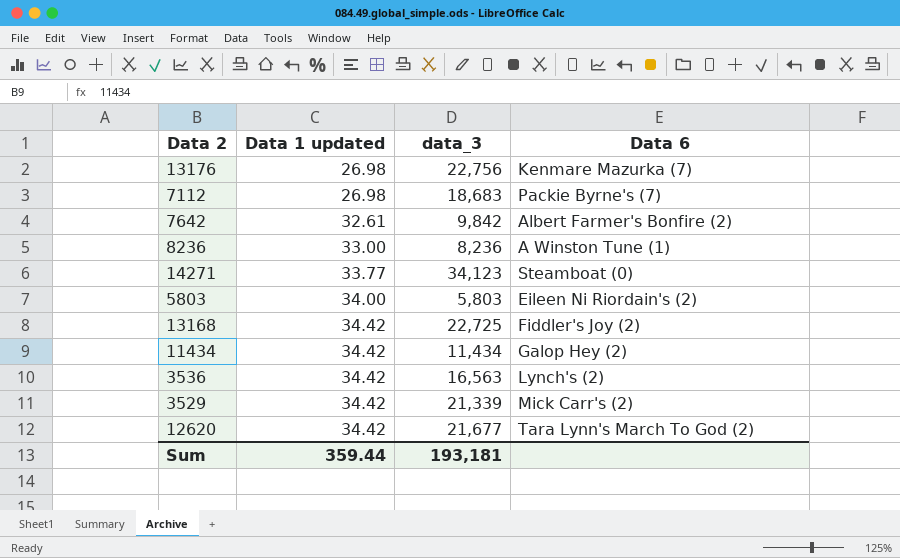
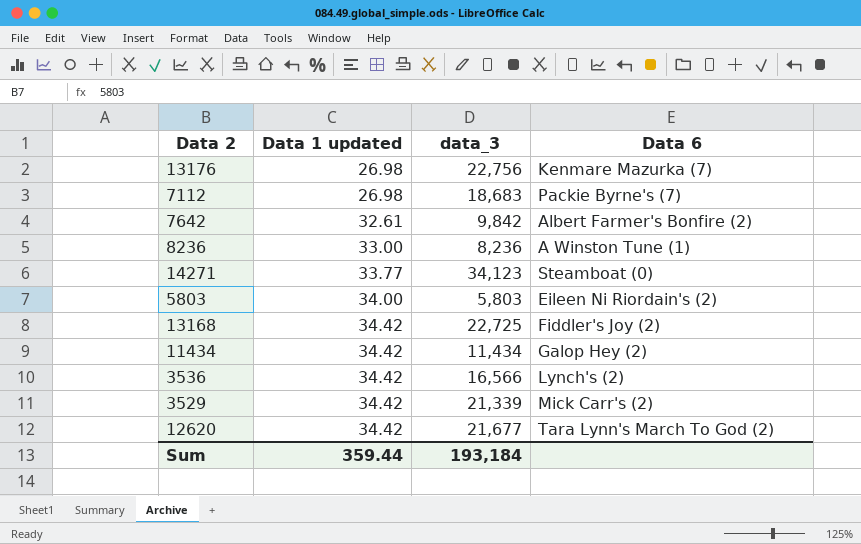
3536 | data_3: 16,563 -> 16,566
Sum | data_3: 193,181 -> 193,184

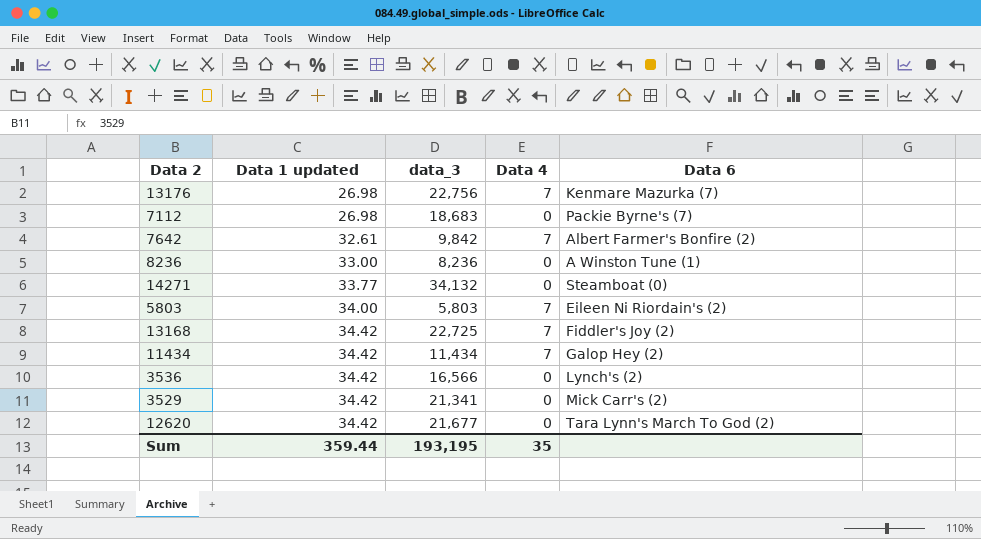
column Data 4 | position: none -> 4
14271 | data_3: 34,123 -> 34,132
3529 | data_3: 21,339 -> 21,341
Sum | data_3: 193,184 -> 193,195

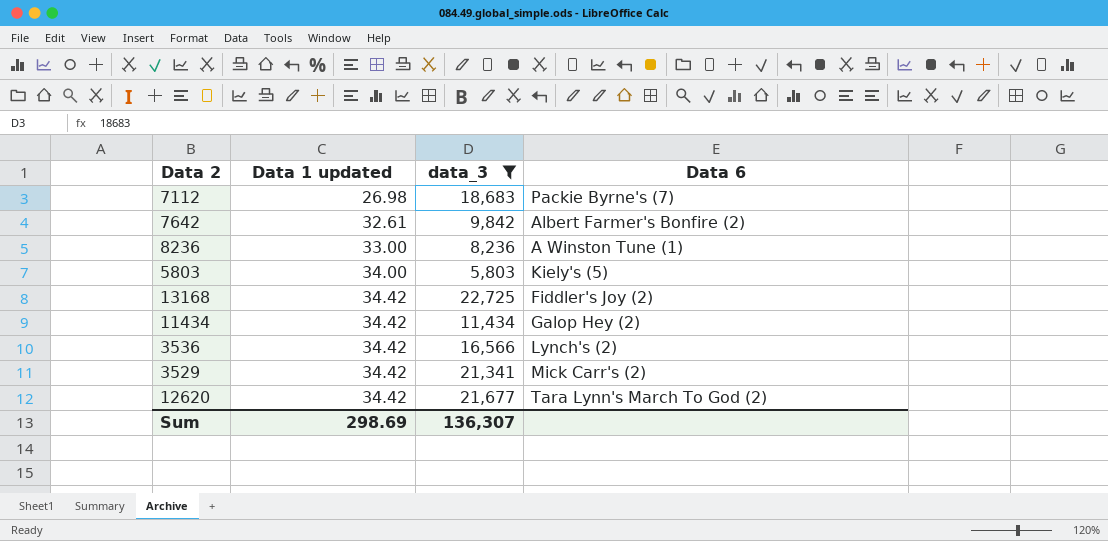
filter: none -> data_3 <= 22,725
column Data 4 | position: 4 -> none
5803 | Data 6: Eileen Ni Riordain's (2) -> Kiely's (5)
Sum | Data 1 updated: 359.44 -> 298.69
Sum | data_3: 193,195 -> 136,307

